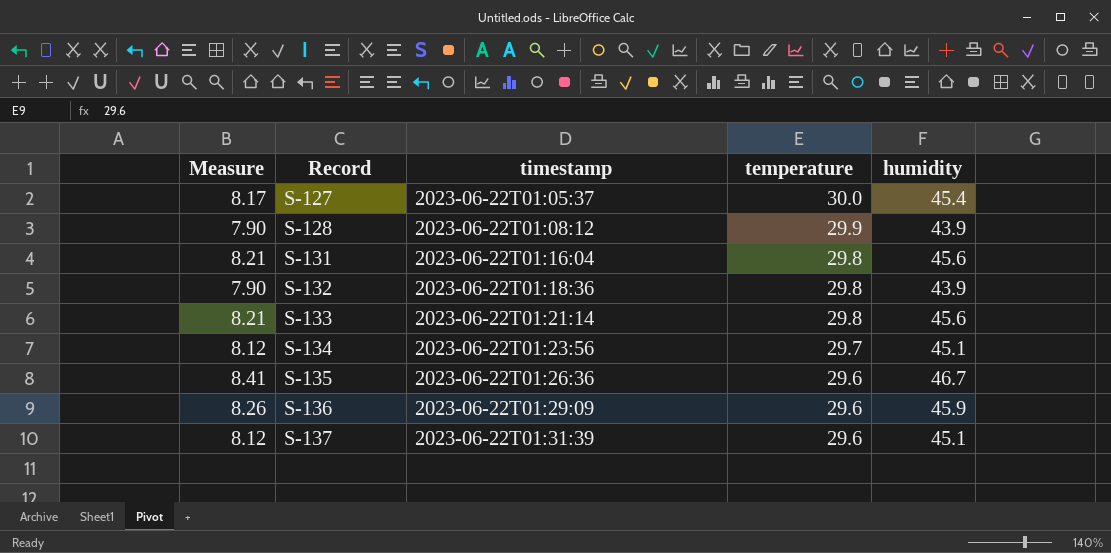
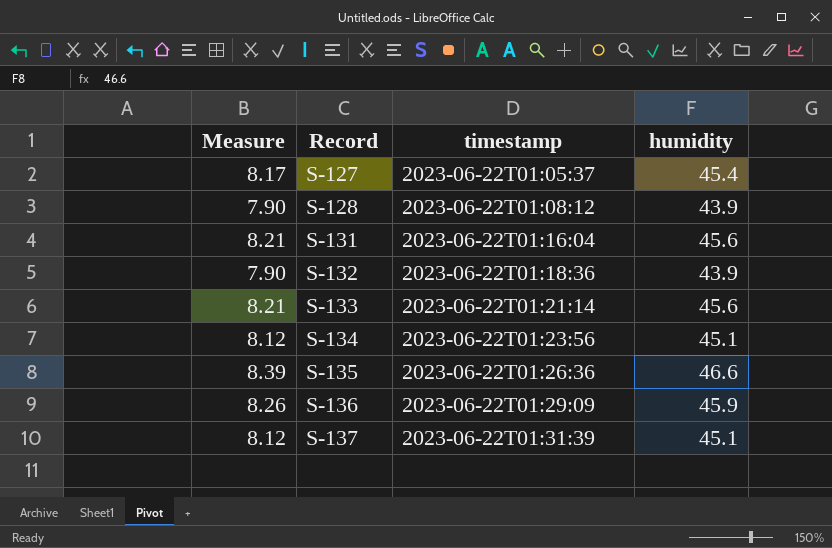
column temperature | position: 4 -> none
S-135 | Measure: 8.41 -> 8.39
S-135 | humidity: 46.7 -> 46.6

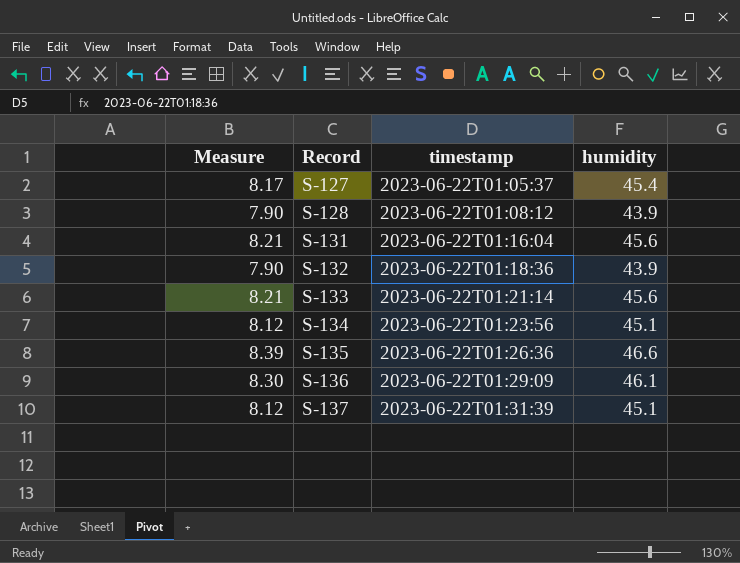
S-136 | Measure: 8.26 -> 8.30
S-136 | humidity: 45.9 -> 46.1

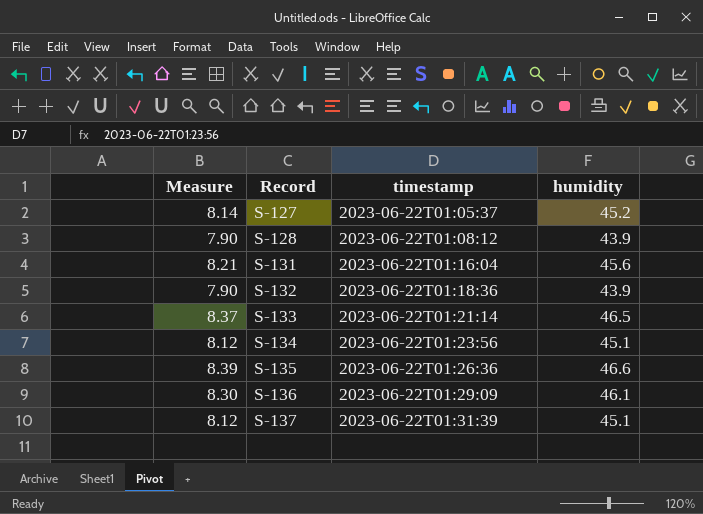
S-127 | Measure: 8.17 -> 8.14
S-127 | humidity: 45.4 -> 45.2
S-133 | Measure: 8.21 -> 8.37
S-133 | humidity: 45.6 -> 46.5

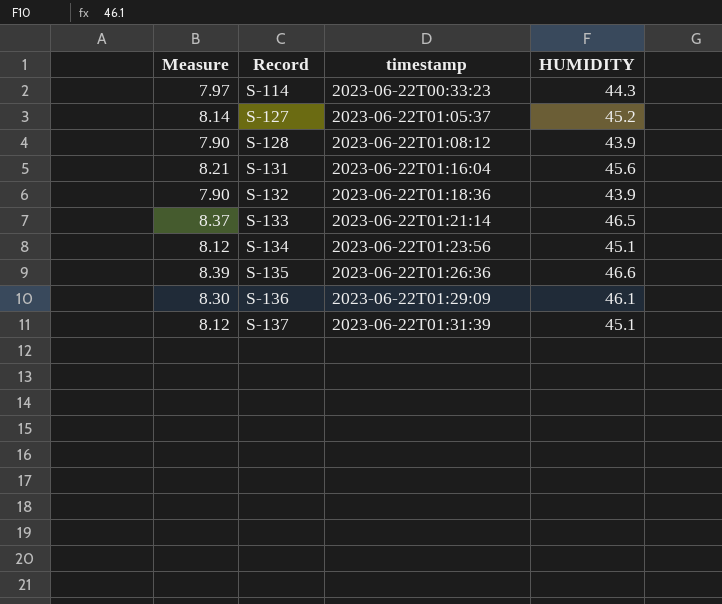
column name: humidity -> HUMIDITY
row S-114: none -> 7.97 | 2023-06-22T00:33:23 | 44.3

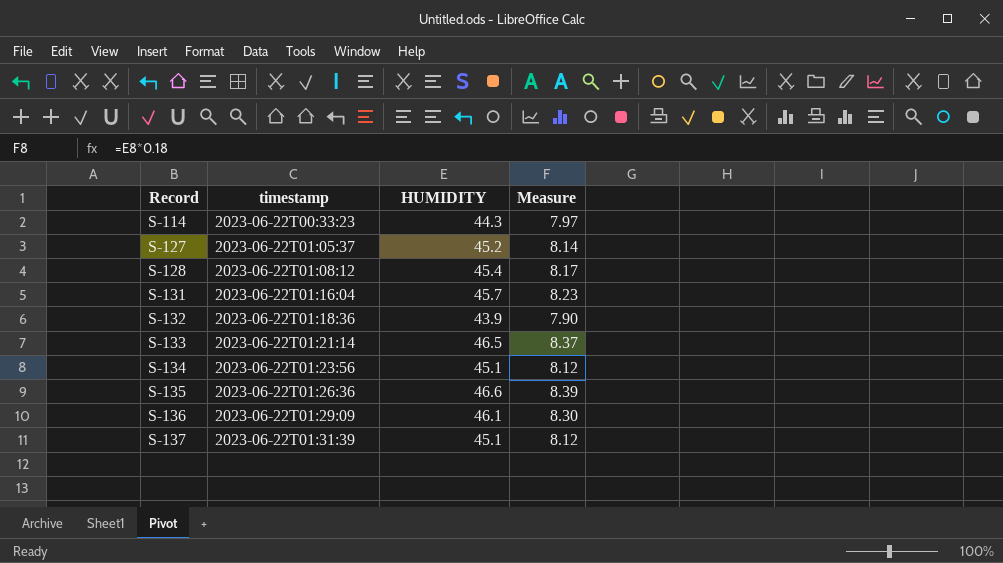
column Measure | position: 1 -> 4
S-128 | HUMIDITY: 43.9 -> 45.4
S-128 | Measure: 7.90 -> 8.17
S-131 | HUMIDITY: 45.6 -> 45.7
S-131 | Measure: 8.21 -> 8.23

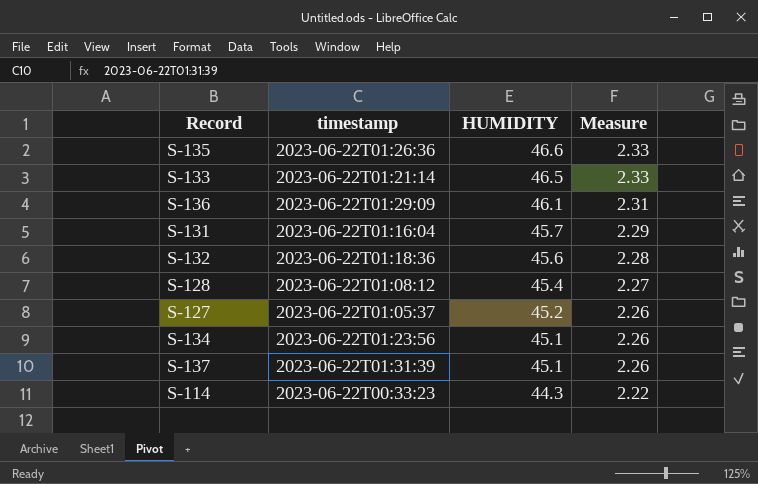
row order: Record ascending -> HUMIDITY descending
column Measure | formula: [HUMIDITY] * 0.18 -> [HUMIDITY] * 0.05
S-132 | HUMIDITY: 43.9 -> 45.6

